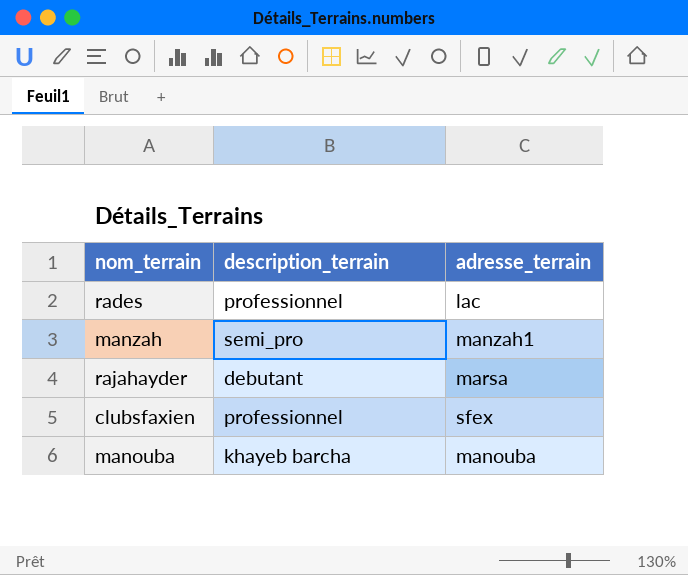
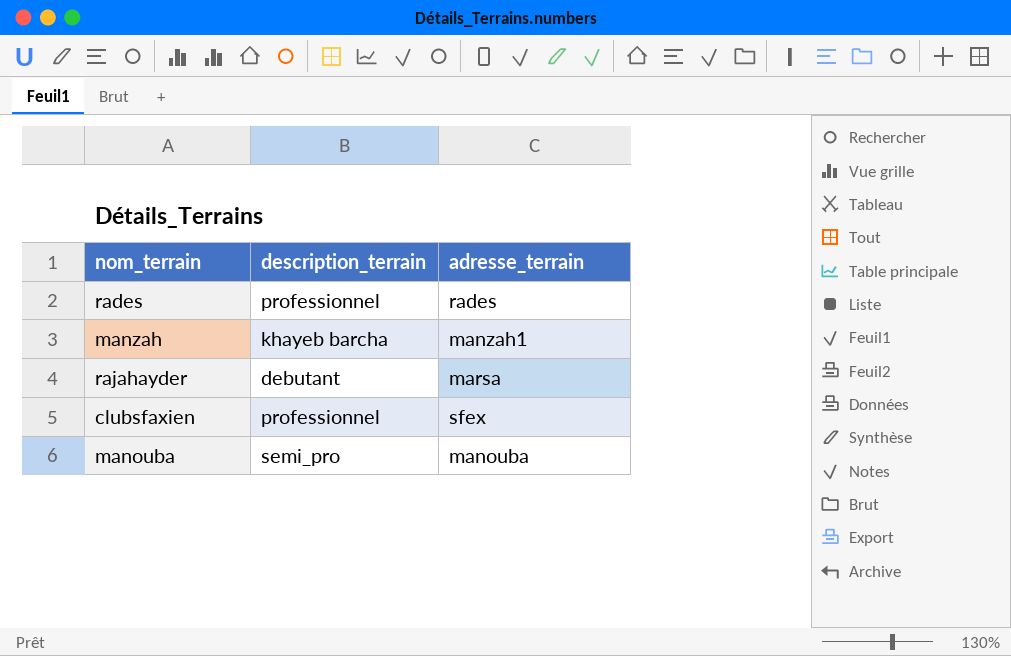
rades | adresse_terrain: lac -> rades
manzah | description_terrain: semi_pro -> khayeb barcha
manouba | description_terrain: khayeb barcha -> semi_pro

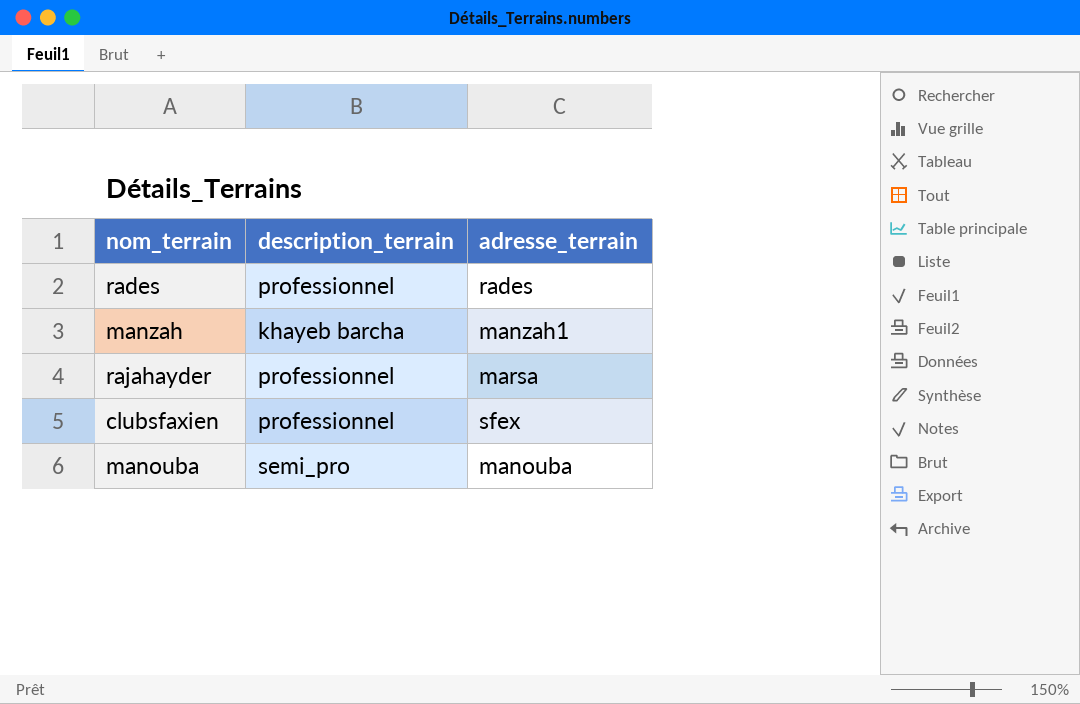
rajahayder | description_terrain: debutant -> professionnel

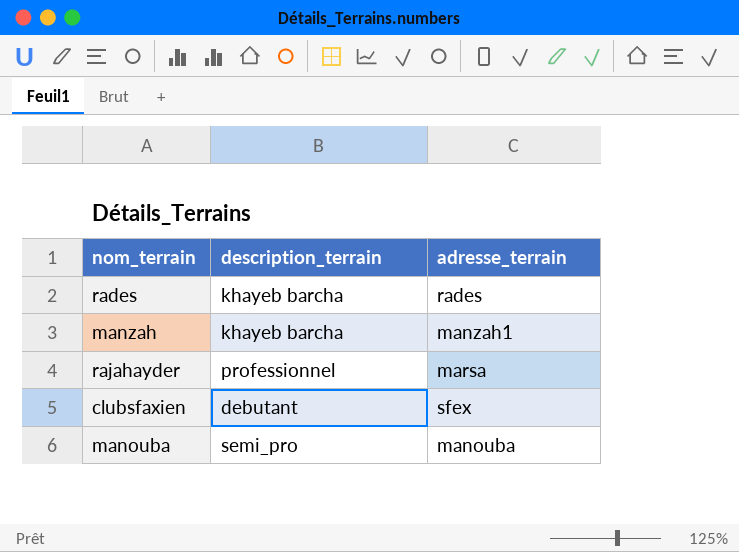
rades | description_terrain: professionnel -> khayeb barcha
clubsfaxien | description_terrain: professionnel -> debutant

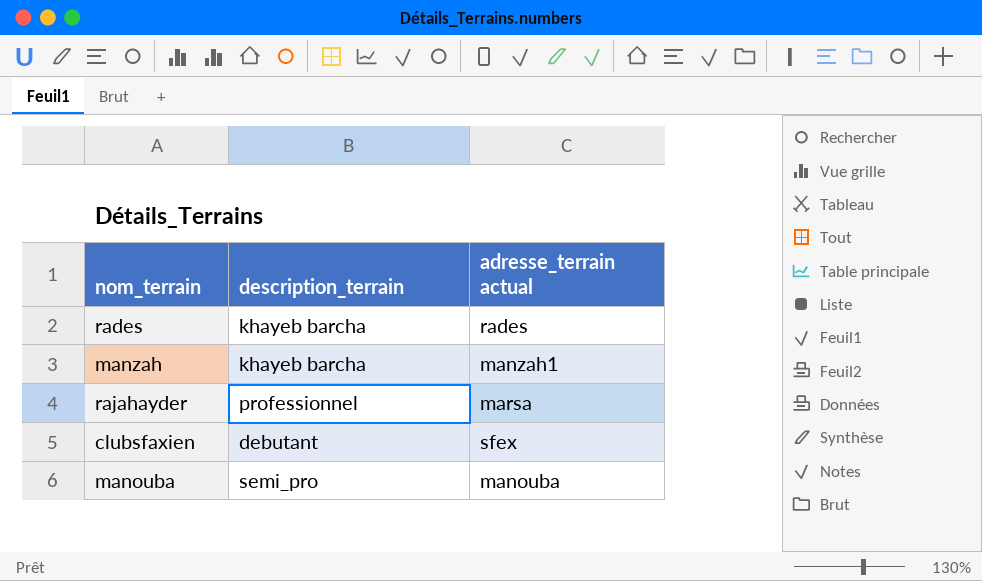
column name: adresse_terrain -> adresse_terrain actual

